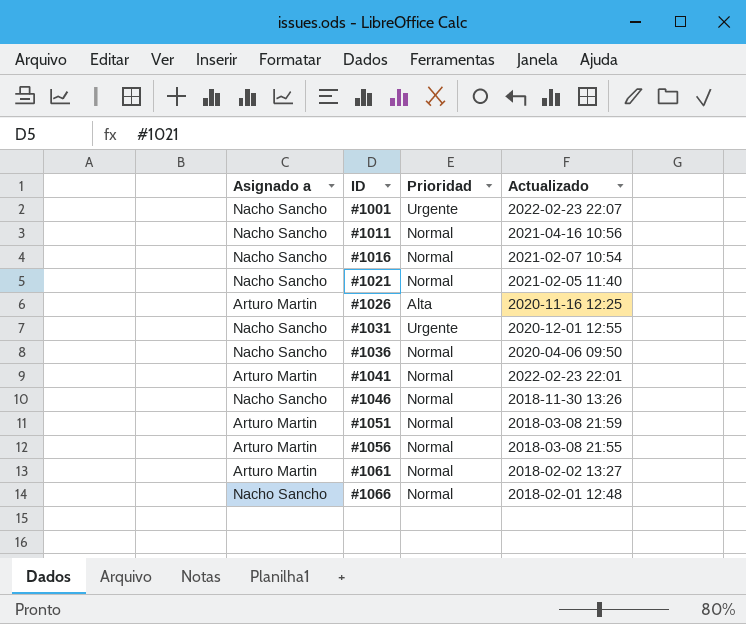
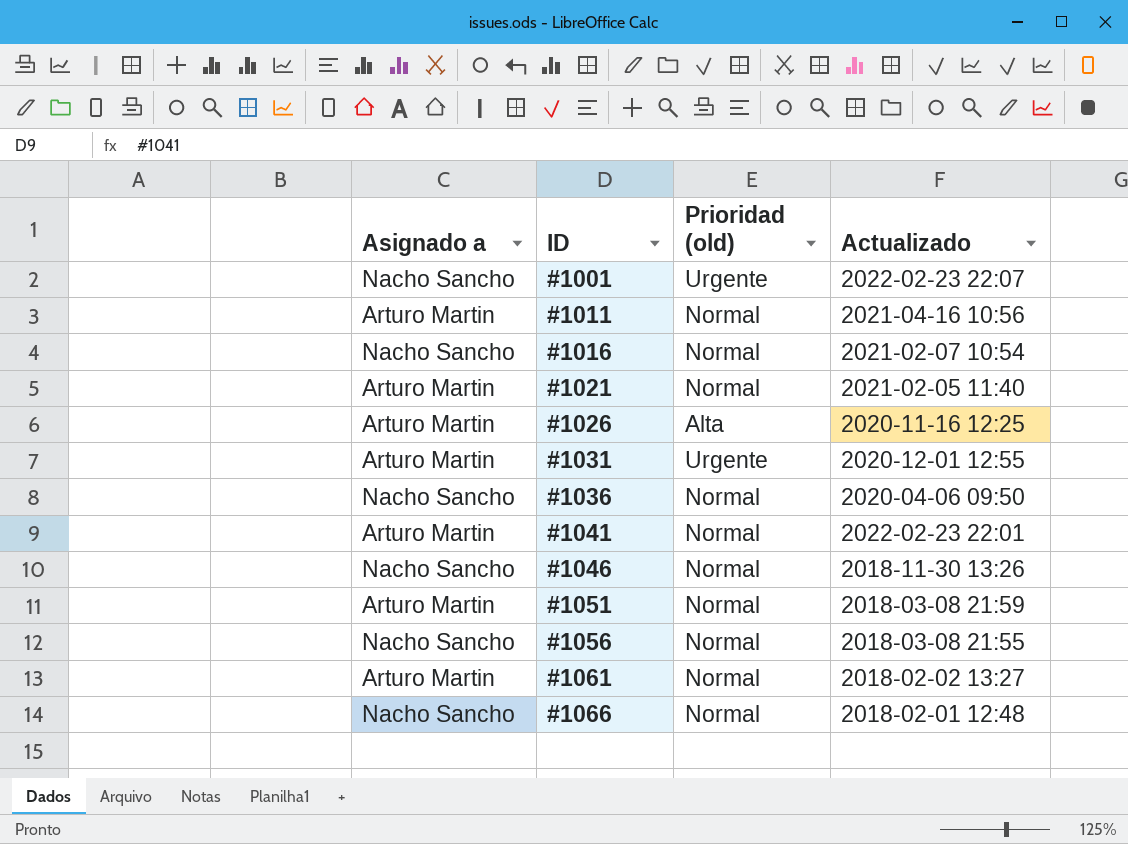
column name: Prioridad -> Prioridad (old)
#1011 | Asignado a: Nacho Sancho -> Arturo Martin
#1021 | Asignado a: Nacho Sancho -> Arturo Martin
#1031 | Asignado a: Nacho Sancho -> Arturo Martin
#1056 | Asignado a: Arturo Martin -> Nacho Sancho

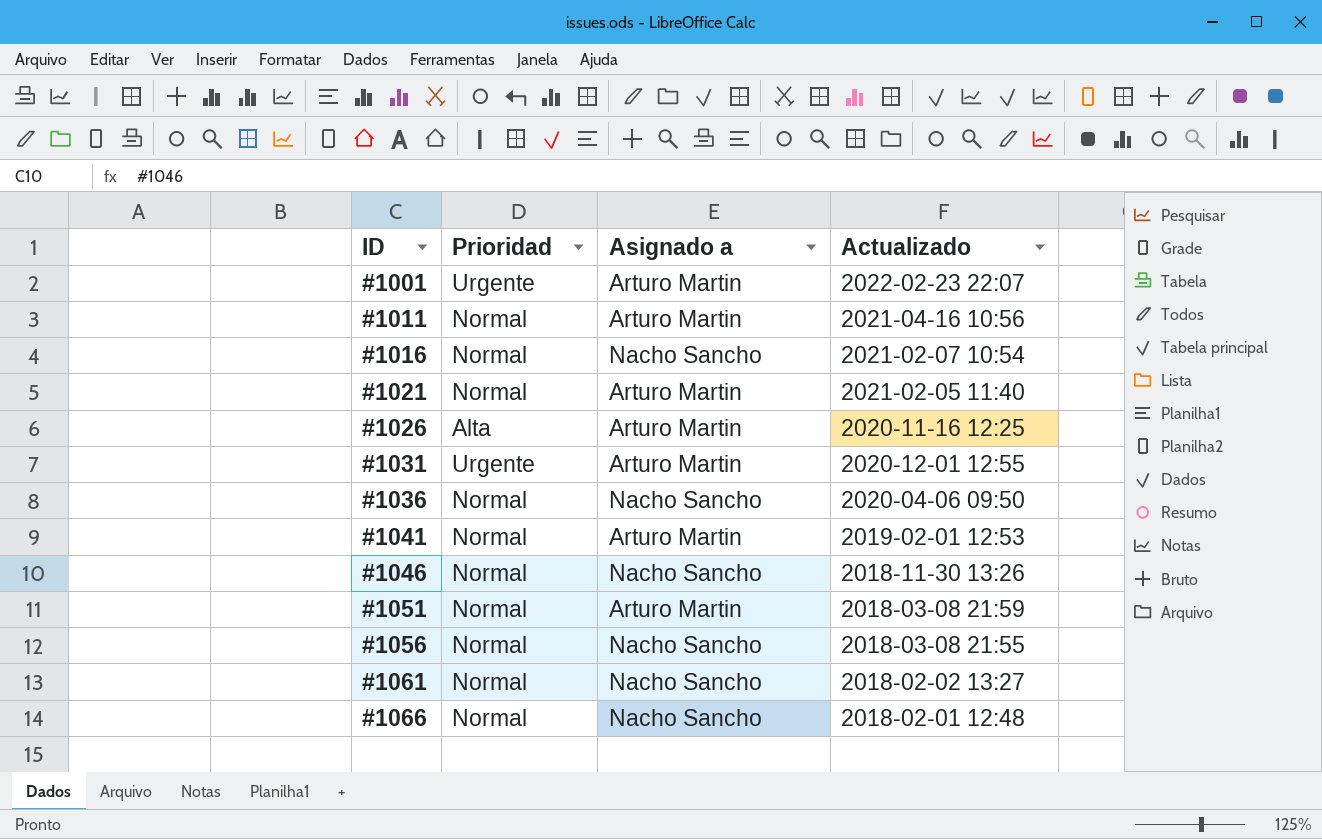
column name: Prioridad (old) -> Prioridad
column Asignado a | position: 1 -> 3
#1001 | Asignado a: Nacho Sancho -> Arturo Martin
#1041 | Actualizado: 2022-02-23 22:01 -> 2019-02-01 12:53
#1061 | Asignado a: Arturo Martin -> Nacho Sancho

